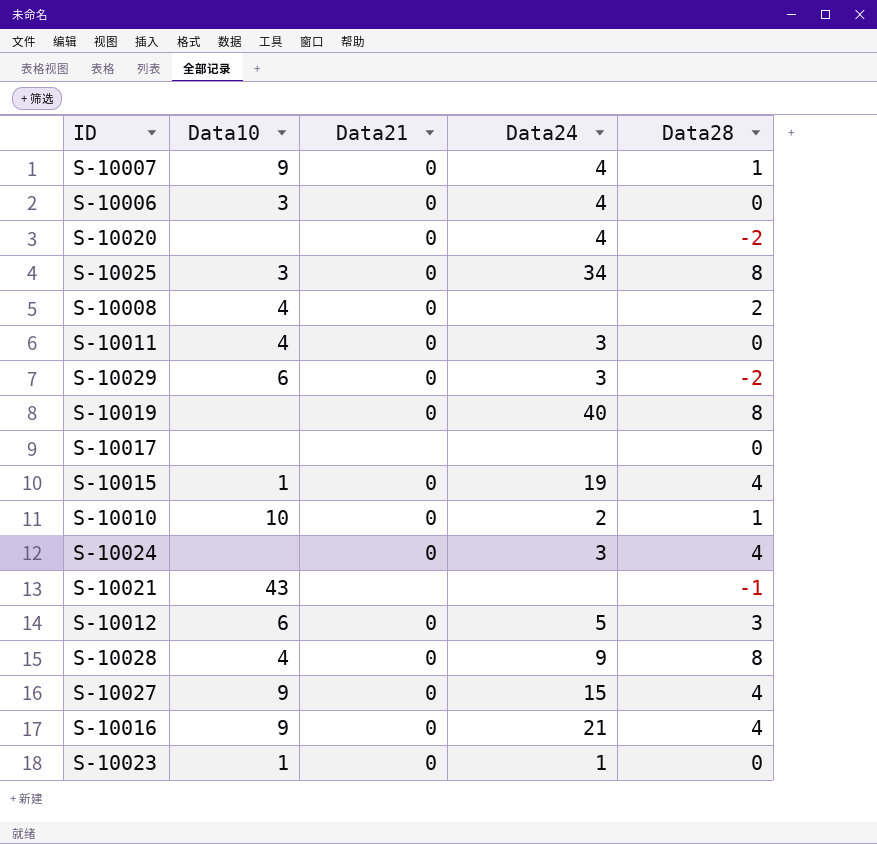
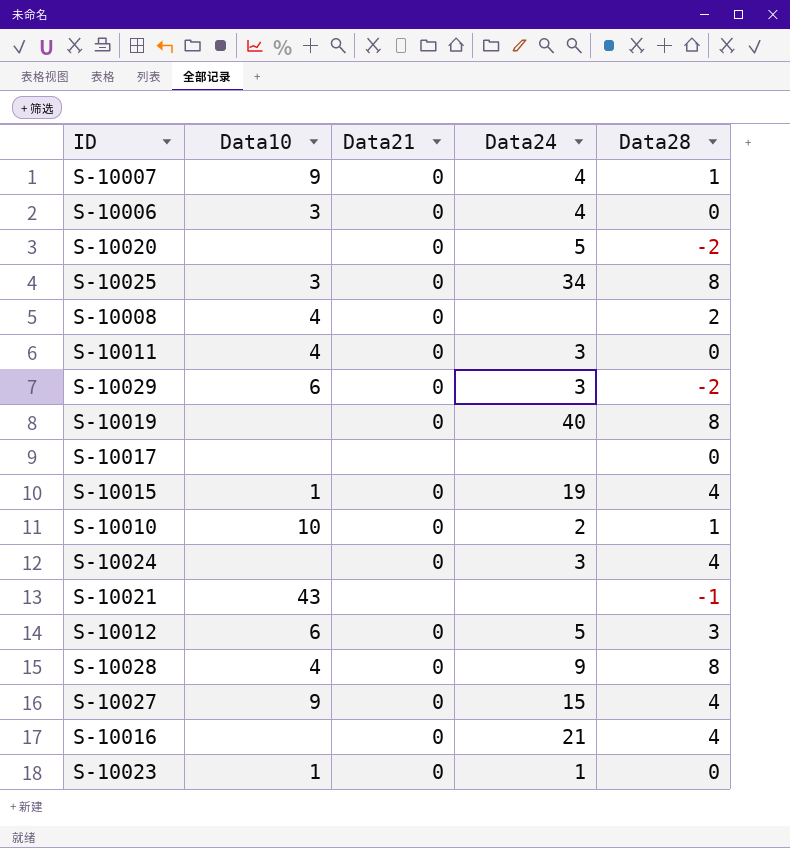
S-10020 | Data24: 4 -> 5
S-10016 | Data10: 9 -> none

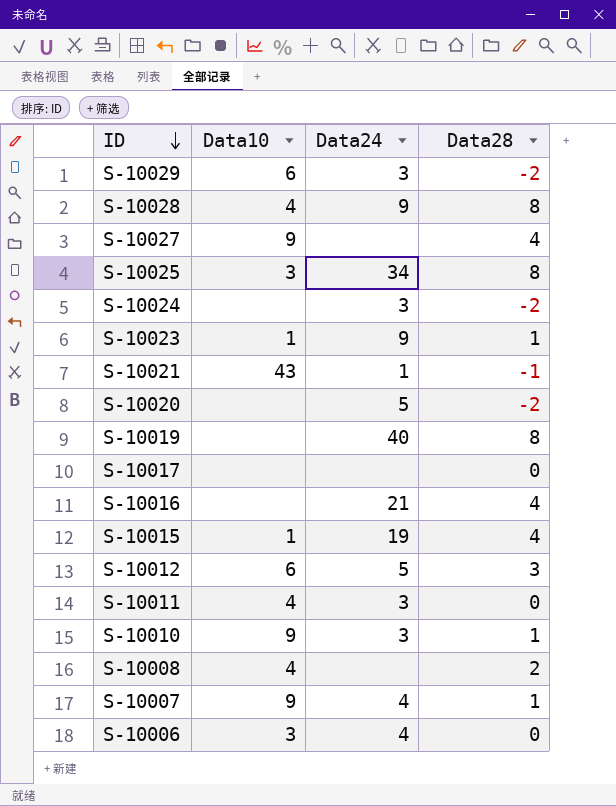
row order: none -> ID descending
column Data21 | position: 3 -> none
S-10027 | Data24: 15 -> none
S-10024 | Data28: 4 -> -2
S-10023 | Data24: 1 -> 9
S-10023 | Data28: 0 -> 1
S-10021 | Data24: none -> 1
S-10010 | Data10: 10 -> 9
S-10010 | Data24: 2 -> 3

